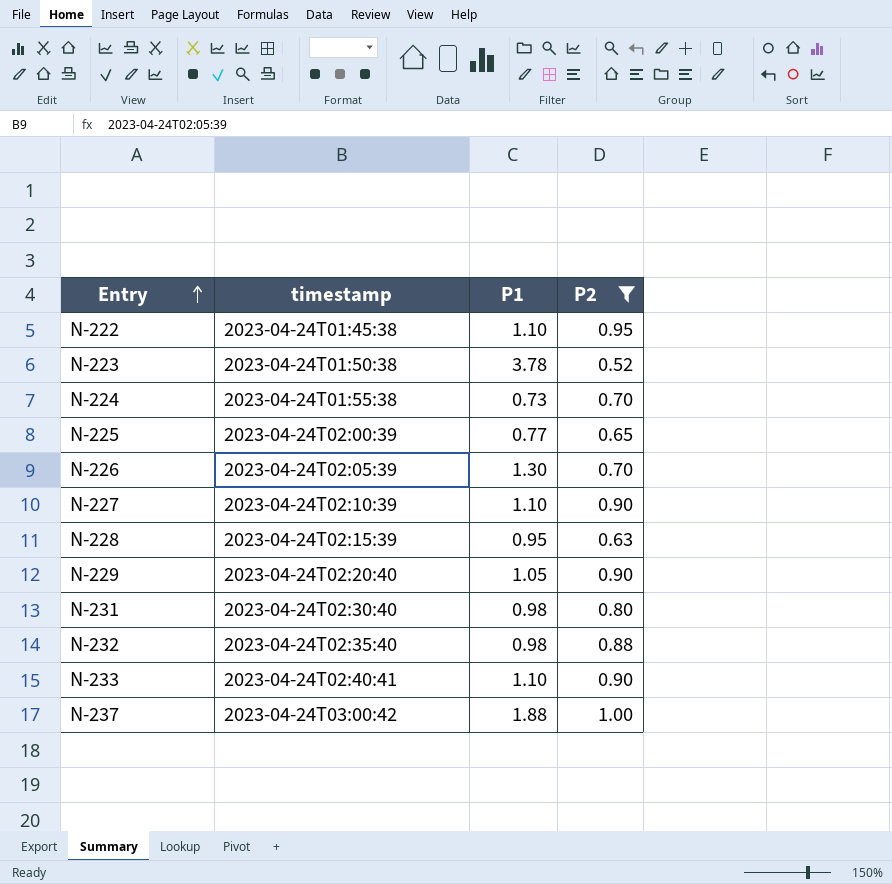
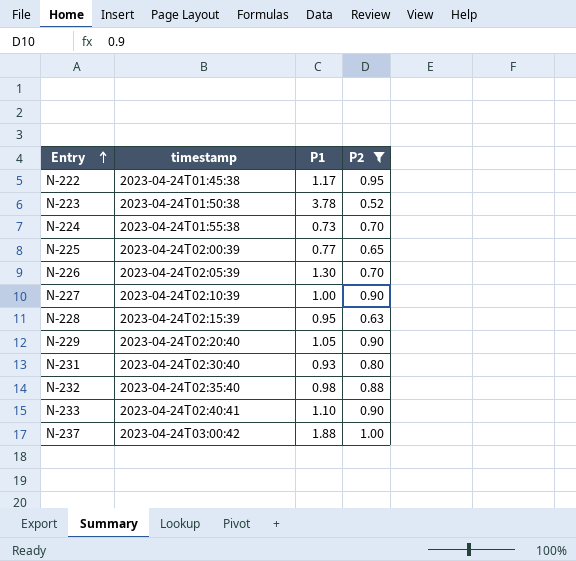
N-222 | P1: 1.10 -> 1.17
N-227 | P1: 1.10 -> 1.00
N-231 | P1: 0.98 -> 0.93

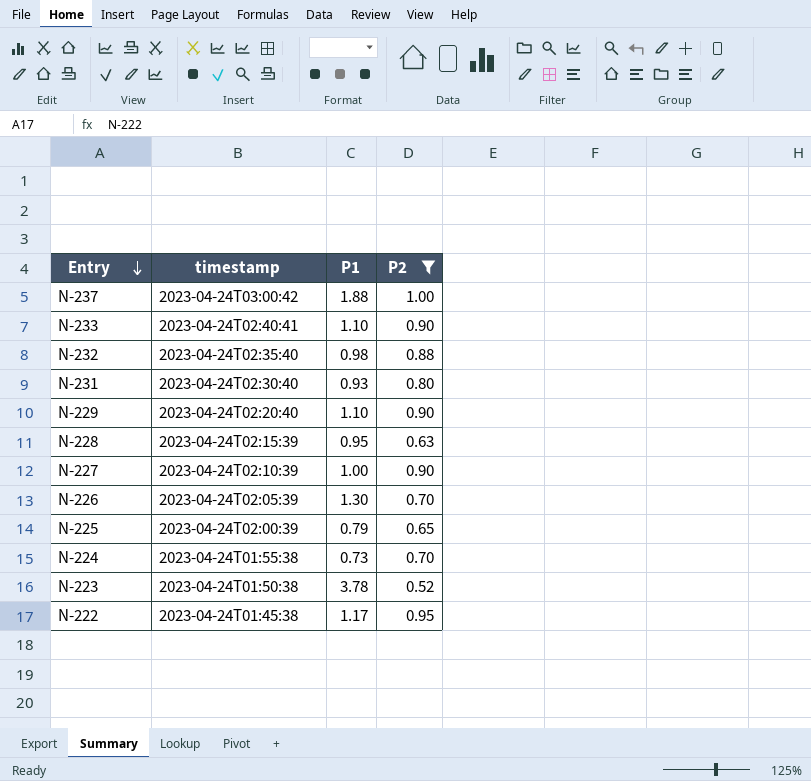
row order: Entry ascending -> Entry descending
N-229 | P1: 1.05 -> 1.10
N-225 | P1: 0.77 -> 0.79

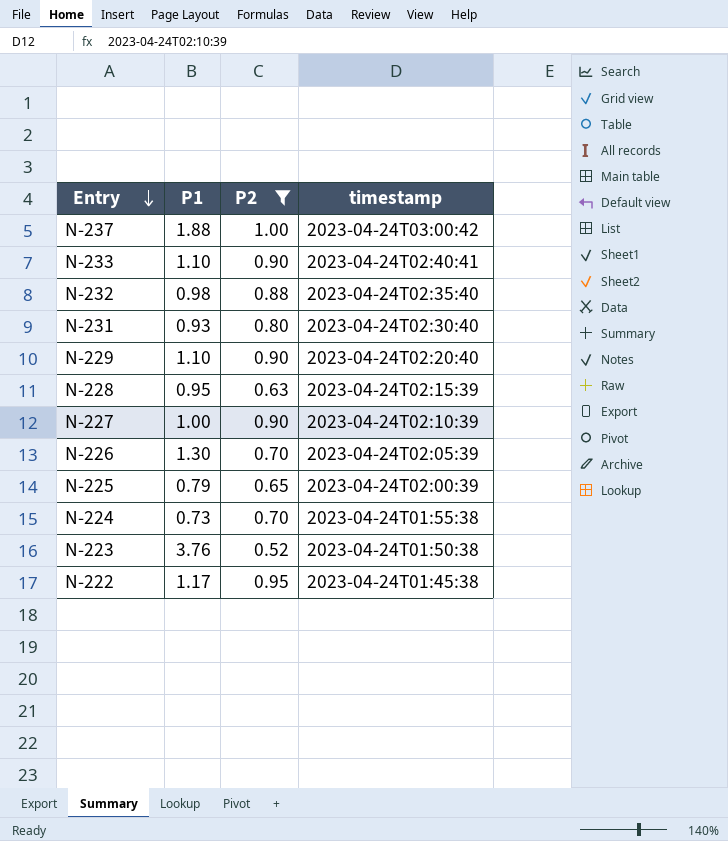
column timestamp | position: 2 -> 4
N-223 | P1: 3.78 -> 3.76

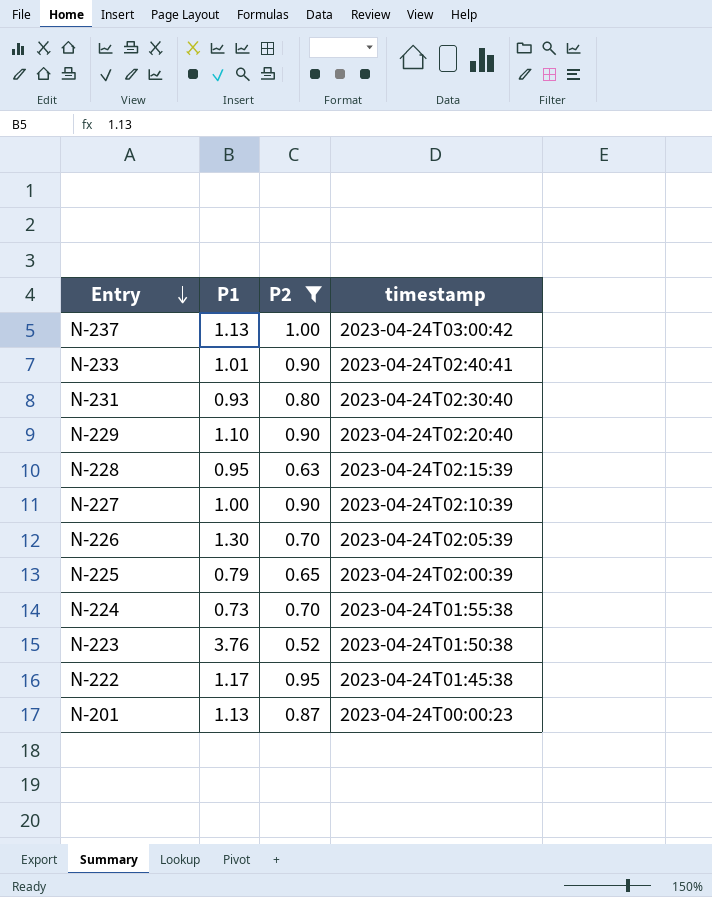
row N-232: 0.98 | 0.88 | 2023-04-24T02:35:40 -> none
N-237 | P1: 1.88 -> 1.13
N-233 | P1: 1.10 -> 1.01
row N-201: none -> 1.13 | 0.87 | 2023-04-24T00:00:23

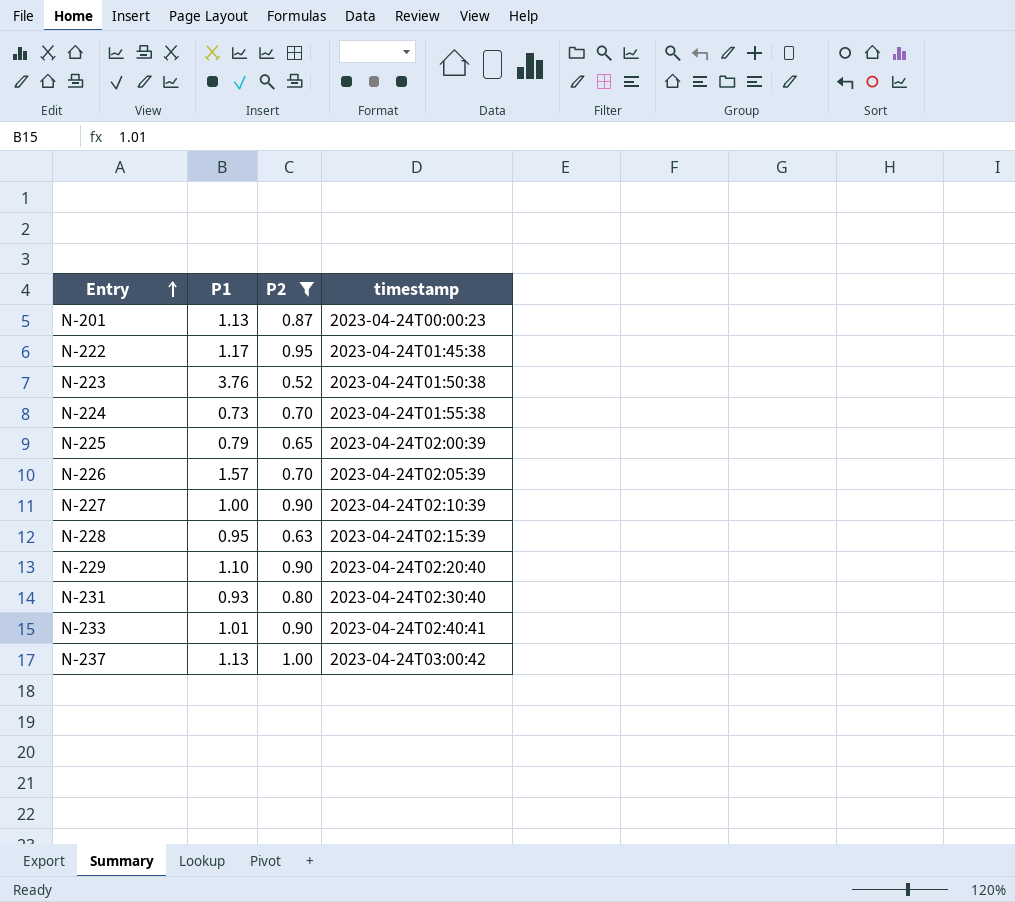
row order: Entry descending -> Entry ascending
N-226 | P1: 1.30 -> 1.57

